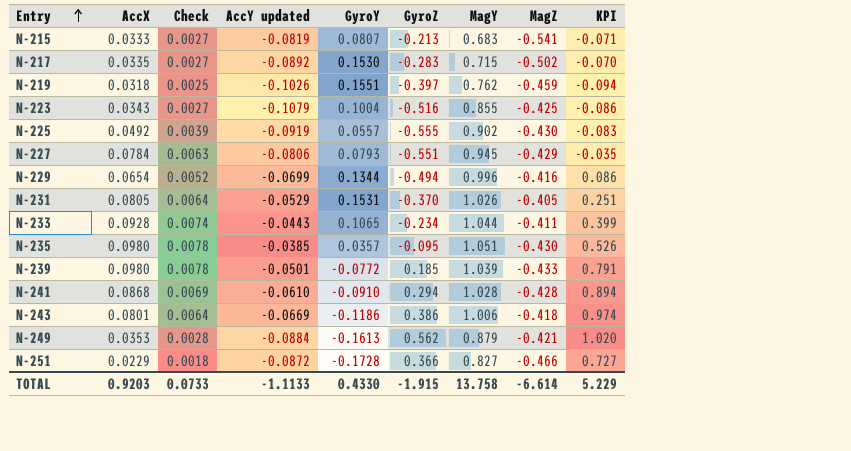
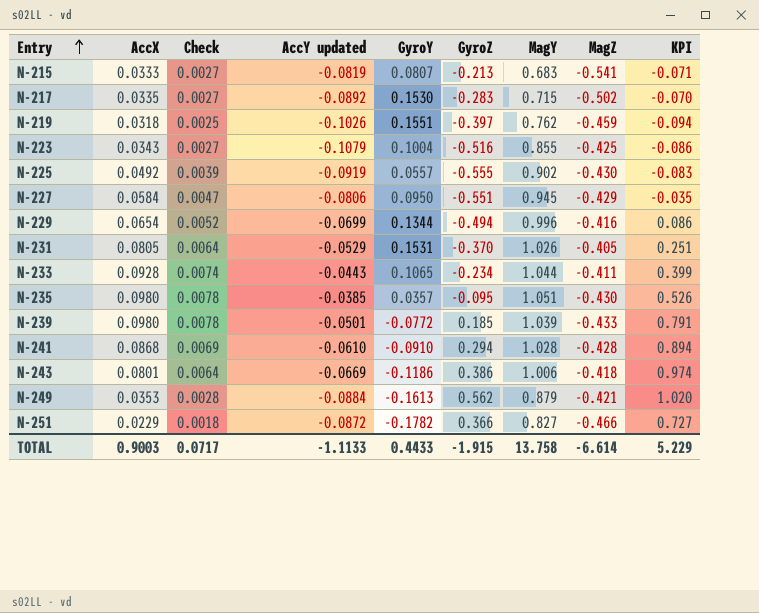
N-227 | AccX: 0.0784 -> 0.0584
N-227 | Check: 0.0063 -> 0.0047
N-227 | GyroY: 0.0793 -> 0.0950
N-251 | GyroY: -0.1728 -> -0.1782
TOTAL | AccX: 0.9203 -> 0.9003
TOTAL | Check: 0.0733 -> 0.0717
TOTAL | GyroY: 0.4330 -> 0.4433

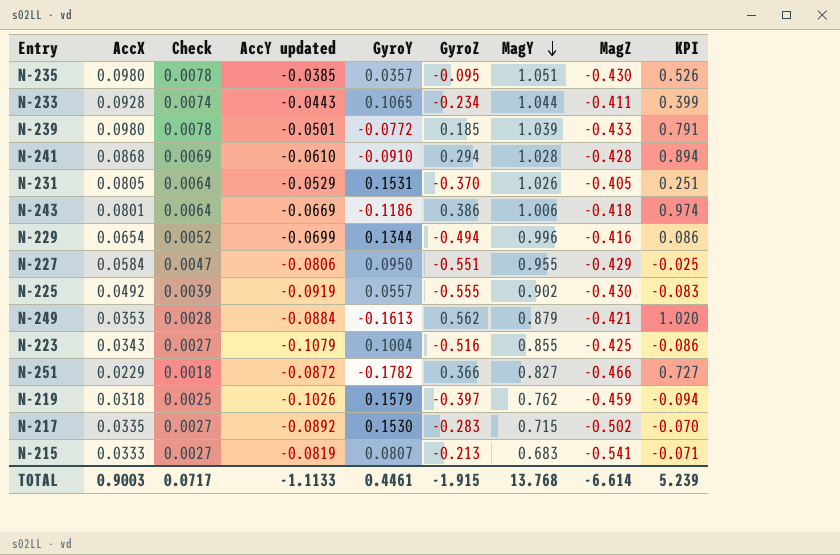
row order: Entry ascending -> MagY descending
N-227 | MagY: 0.945 -> 0.955
N-227 | KPI: -0.035 -> -0.025
N-219 | GyroY: 0.1551 -> 0.1579
TOTAL | GyroY: 0.4433 -> 0.4461
TOTAL | MagY: 13.758 -> 13.768
TOTAL | KPI: 5.229 -> 5.239

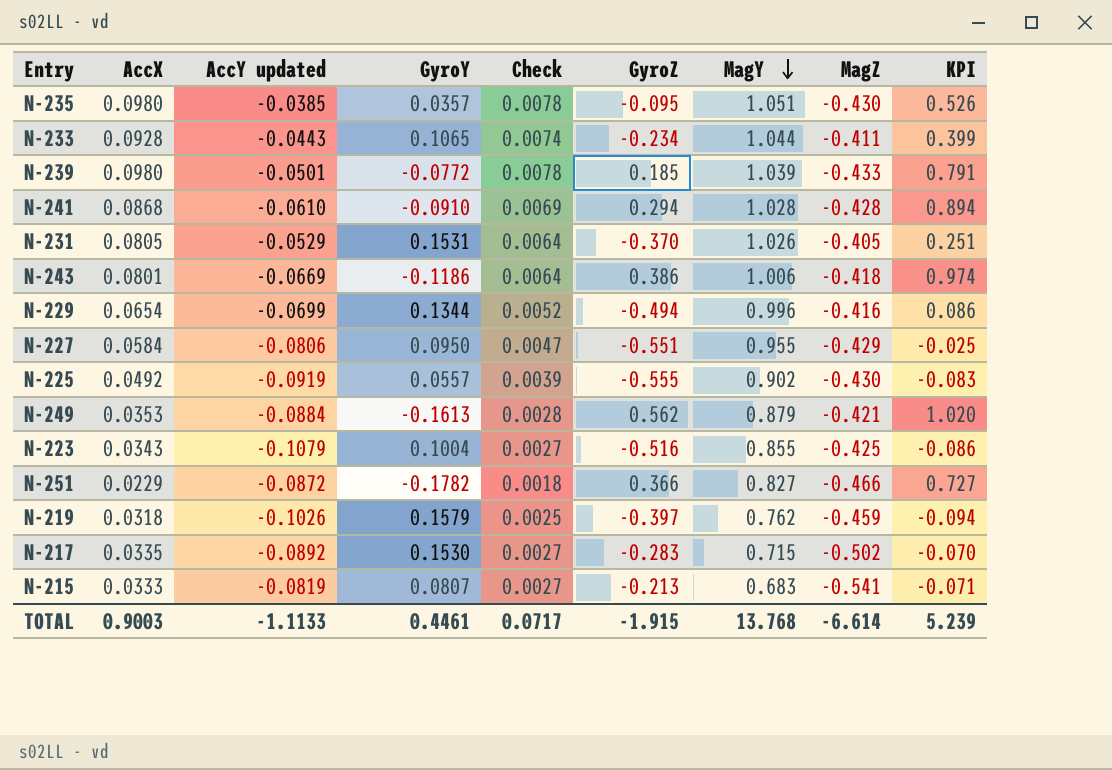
column Check | position: 3 -> 5

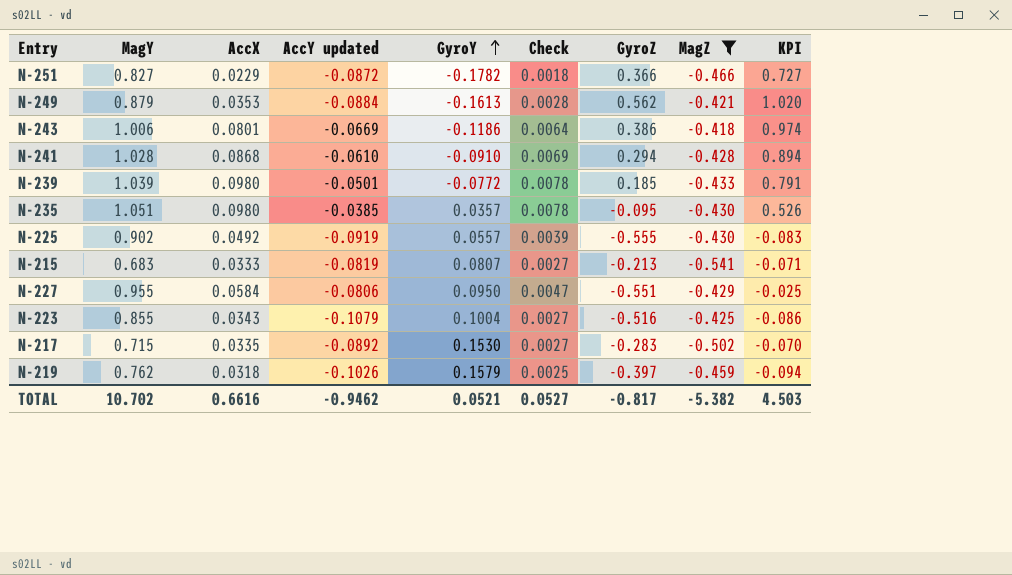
filter: none -> MagZ <= -0.418
row order: MagY descending -> GyroY ascending
column MagY | position: 7 -> 2
TOTAL | MagY: 13.768 -> 10.702
TOTAL | AccX: 0.9003 -> 0.6616
TOTAL | AccY updated: -1.1133 -> -0.9462
TOTAL | GyroY: 0.4461 -> 0.0521
TOTAL | Check: 0.0717 -> 0.0527
TOTAL | GyroZ: -1.915 -> -0.817
TOTAL | MagZ: -6.614 -> -5.382
TOTAL | KPI: 5.239 -> 4.503

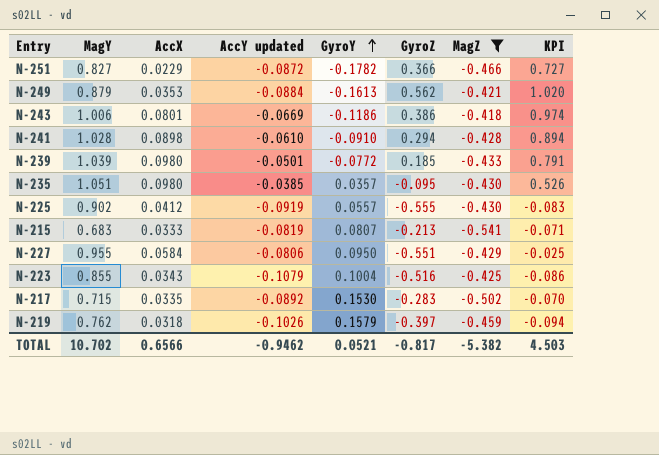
column Check | formula: [AccX] * 0.08 -> none
N-241 | AccX: 0.0868 -> 0.0898
N-225 | AccX: 0.0492 -> 0.0412
TOTAL | AccX: 0.6616 -> 0.6566

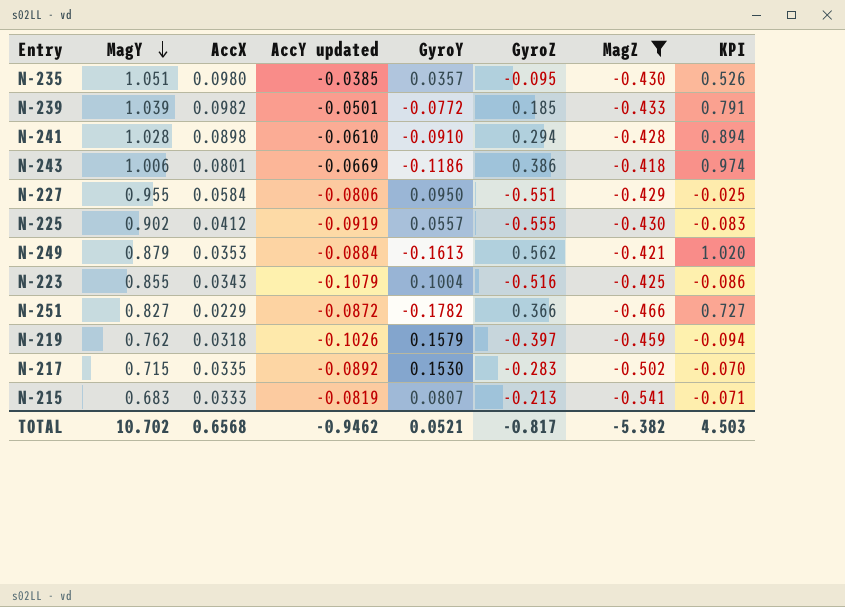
row order: GyroY ascending -> MagY descending
N-239 | AccX: 0.0980 -> 0.0982
TOTAL | AccX: 0.6566 -> 0.6568

